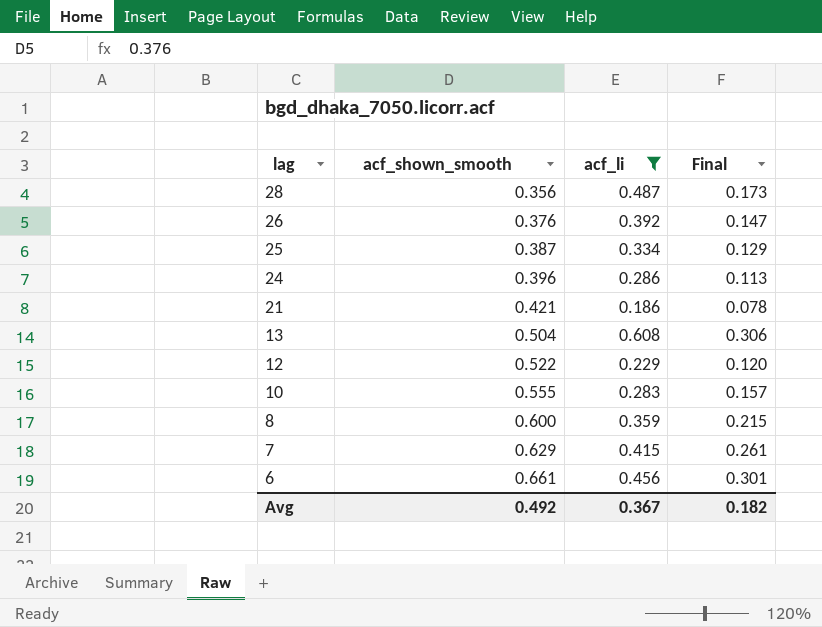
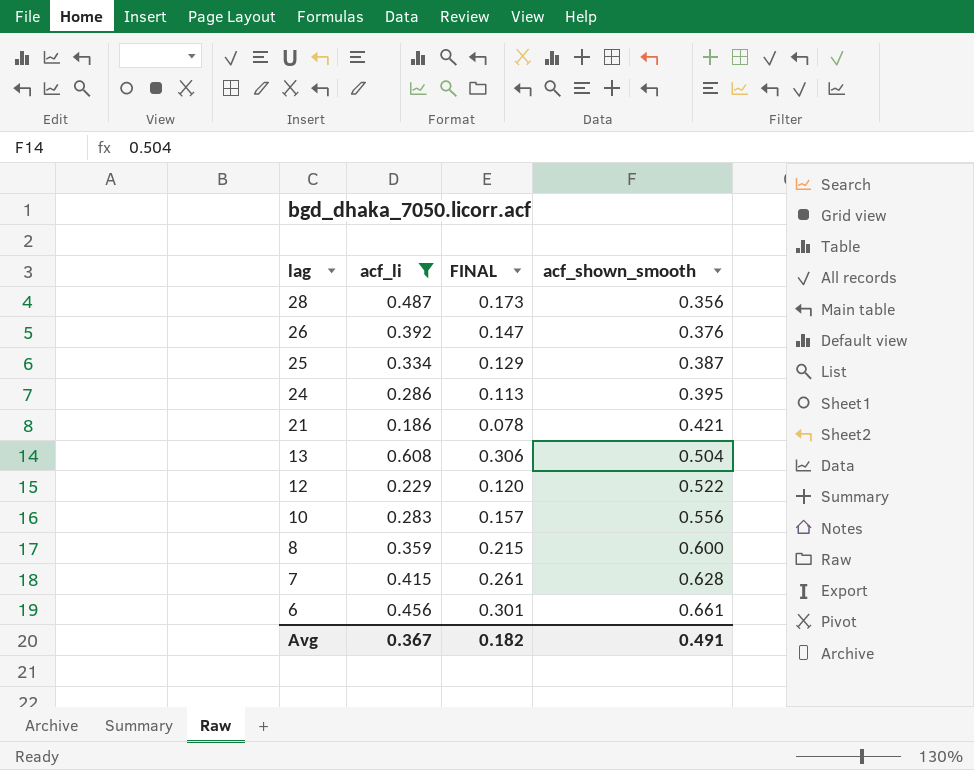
column name: Final -> FINAL
column acf_shown_smooth | position: 2 -> 4
24 | acf_shown_smooth: 0.396 -> 0.395
10 | acf_shown_smooth: 0.555 -> 0.556
7 | acf_shown_smooth: 0.629 -> 0.628
Avg | acf_shown_smooth: 0.492 -> 0.491

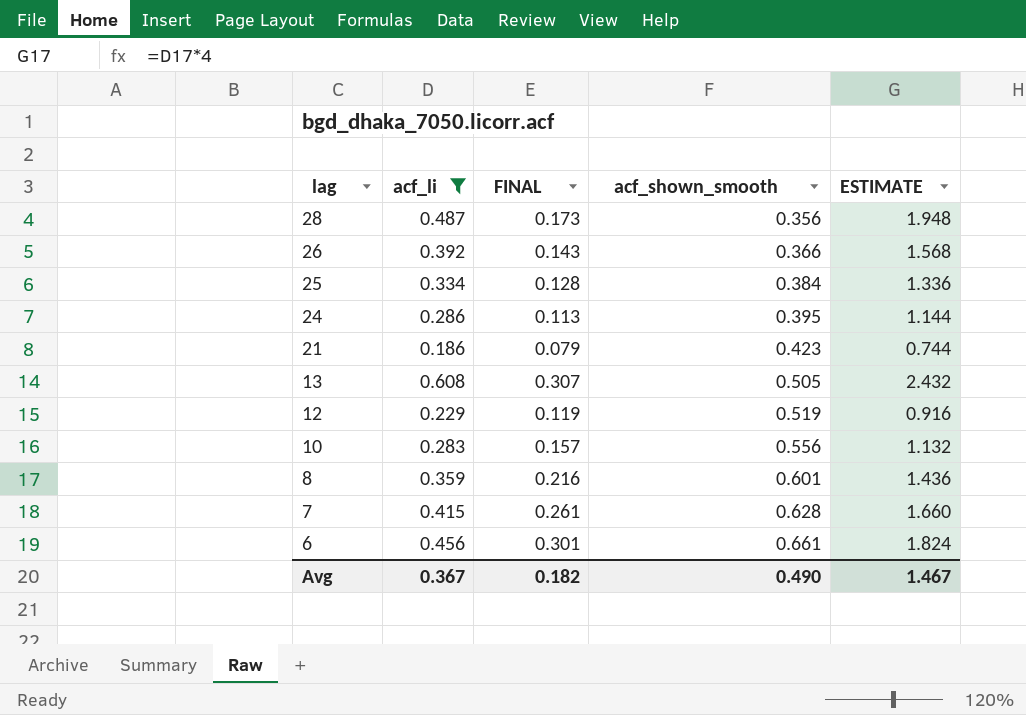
column ESTIMATE | formula: none -> [acf_li] * 4
26 | FINAL: 0.147 -> 0.143
26 | acf_shown_smooth: 0.376 -> 0.366
25 | FINAL: 0.129 -> 0.128
25 | acf_shown_smooth: 0.387 -> 0.384
21 | FINAL: 0.078 -> 0.079
21 | acf_shown_smooth: 0.421 -> 0.423
13 | FINAL: 0.306 -> 0.307
13 | acf_shown_smooth: 0.504 -> 0.505
12 | FINAL: 0.120 -> 0.119
12 | acf_shown_smooth: 0.522 -> 0.519
8 | FINAL: 0.215 -> 0.216
8 | acf_shown_smooth: 0.600 -> 0.601
Avg | acf_shown_smooth: 0.491 -> 0.490

